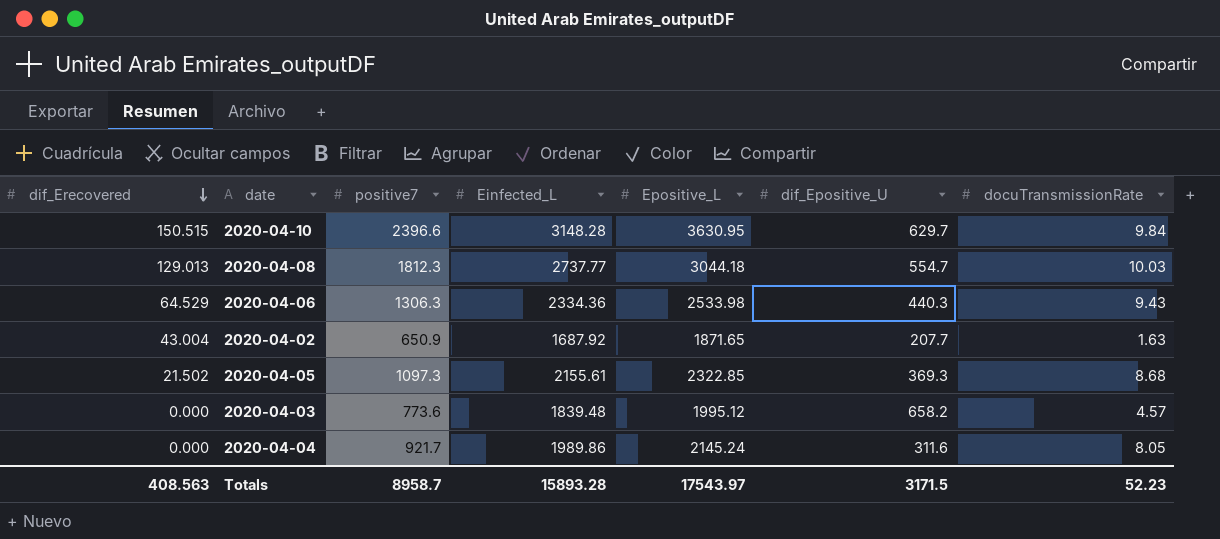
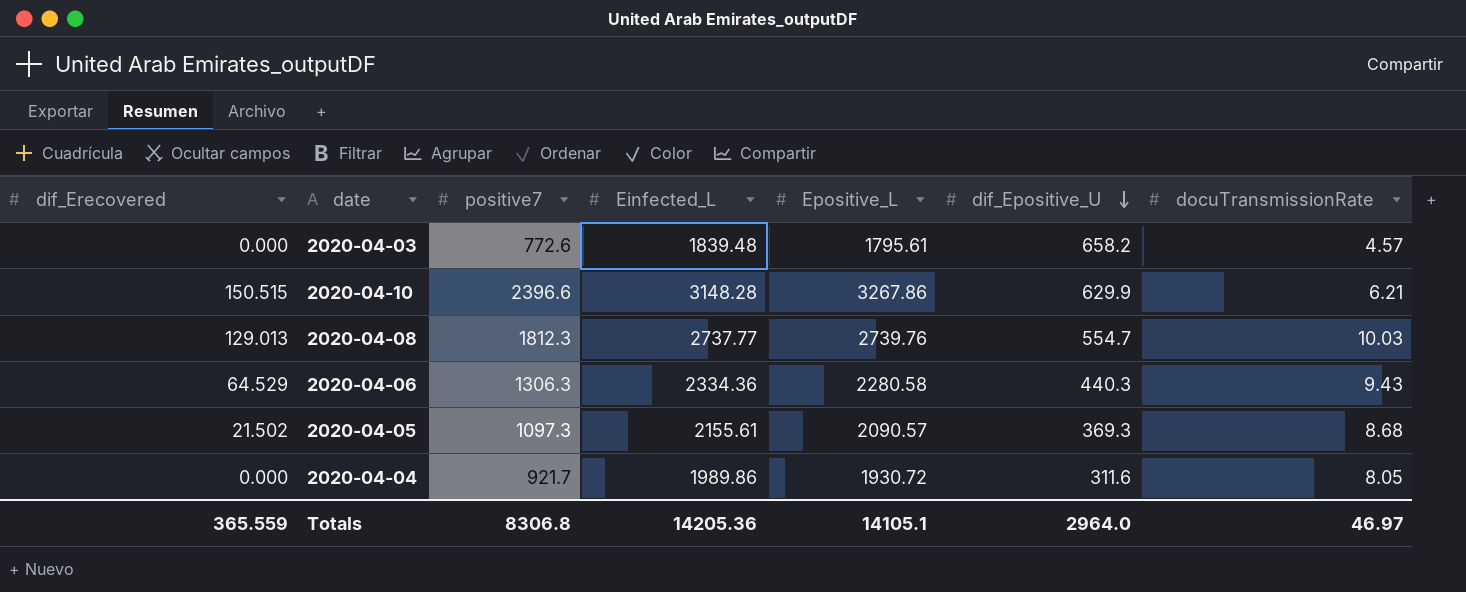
row order: dif_Erecovered descending -> dif_Epositive_U descending
row 2020-04-02: 43.004 | 650.9 | 1687.92 | 1871.65 | 207.7 | 1.63 -> none
2020-04-03 | positive7: 773.6 -> 772.6
2020-04-03 | Epositive_L: 1995.12 -> 1795.61
2020-04-10 | Epositive_L: 3630.95 -> 3267.86
2020-04-10 | dif_Epositive_U: 629.7 -> 629.9
2020-04-10 | docuTransmissionRate: 9.84 -> 6.21
2020-04-08 | Epositive_L: 3044.18 -> 2739.76
2020-04-06 | Epositive_L: 2533.98 -> 2280.58
2020-04-05 | Epositive_L: 2322.85 -> 2090.57
2020-04-04 | Epositive_L: 2145.24 -> 1930.72
Totals | dif_Erecovered: 408.563 -> 365.559
Totals | positive7: 8958.7 -> 8306.8
Totals | Einfected_L: 15893.28 -> 14205.36
Totals | Epositive_L: 17543.97 -> 14105.1
Totals | dif_Epositive_U: 3171.5 -> 2964.0
Totals | docuTransmissionRate: 52.23 -> 46.97

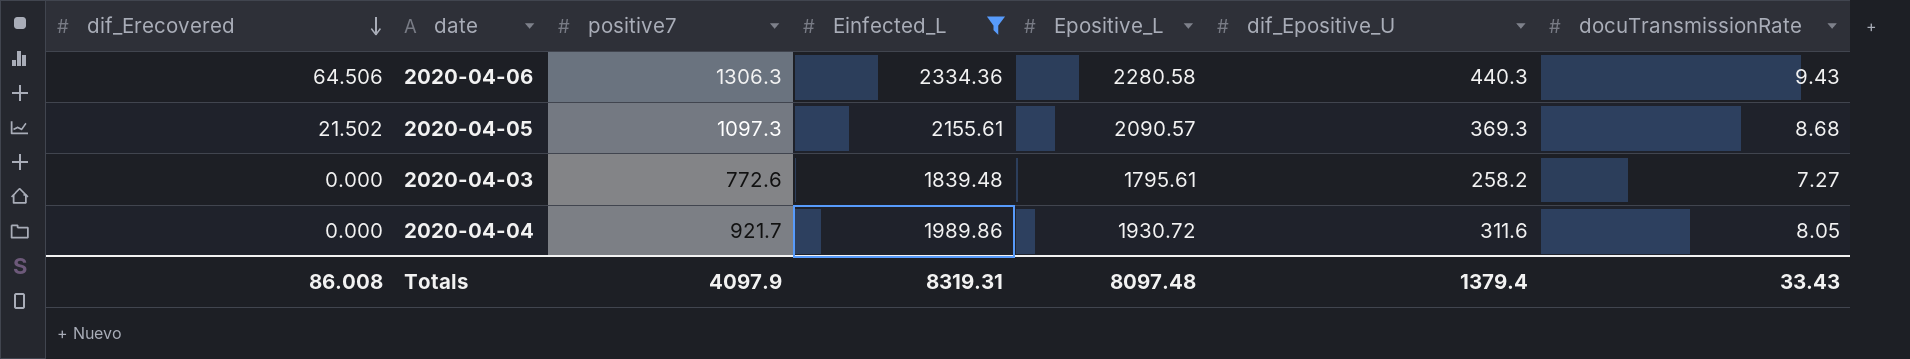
filter: none -> Einfected_L <= 2334.36
row order: dif_Epositive_U descending -> dif_Erecovered descending
2020-04-06 | dif_Erecovered: 64.529 -> 64.506
2020-04-03 | dif_Epositive_U: 658.2 -> 258.2
2020-04-03 | docuTransmissionRate: 4.57 -> 7.27
Totals | dif_Erecovered: 365.559 -> 86.008
Totals | positive7: 8306.8 -> 4097.9
Totals | Einfected_L: 14205.36 -> 8319.31
Totals | Epositive_L: 14105.1 -> 8097.48
Totals | dif_Epositive_U: 2964.0 -> 1379.4
Totals | docuTransmissionRate: 46.97 -> 33.43

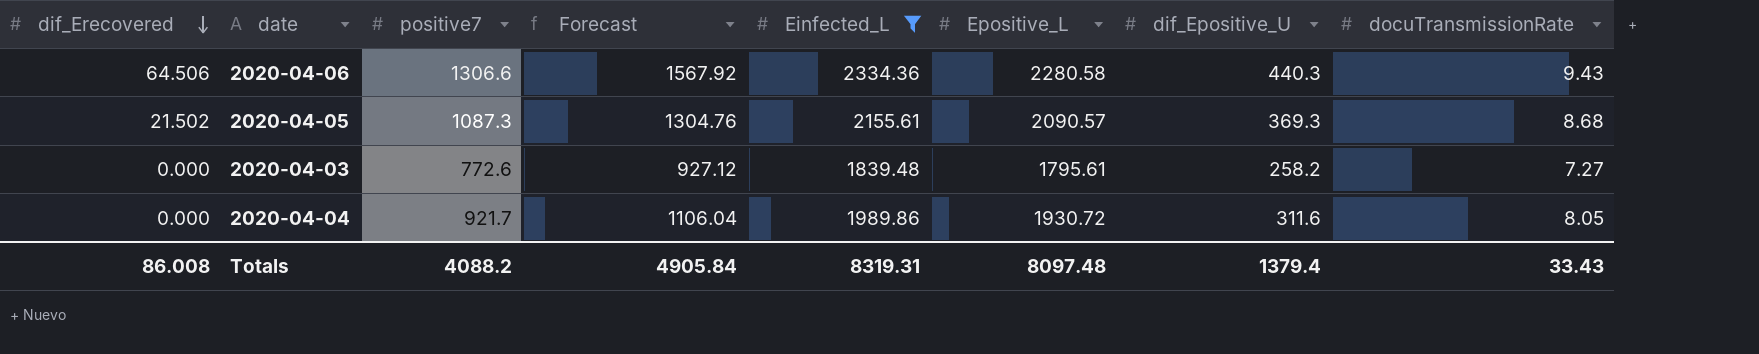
column Forecast | formula: none -> [positive7] * 1.2
2020-04-06 | positive7: 1306.3 -> 1306.6
2020-04-05 | positive7: 1097.3 -> 1087.3
Totals | positive7: 4097.9 -> 4088.2

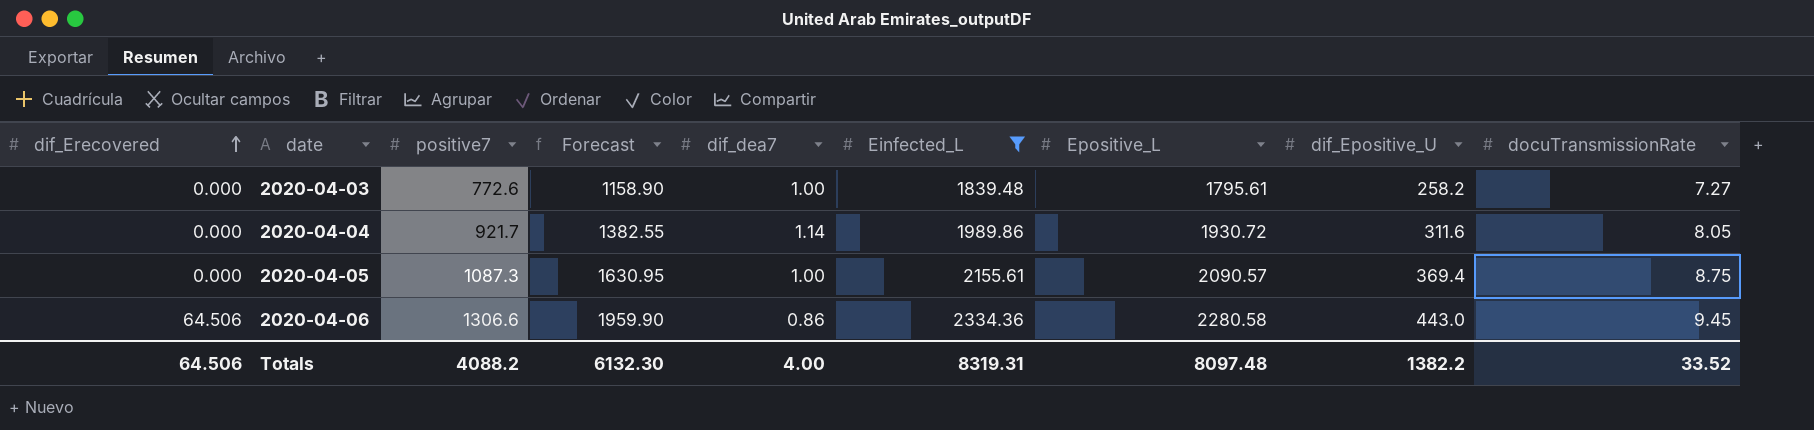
row order: dif_Erecovered descending -> dif_Erecovered ascending
column Forecast | formula: [positive7] * 1.2 -> [positive7] * 1.5
column dif_dea7 | position: none -> 5
2020-04-05 | dif_Erecovered: 21.502 -> 0.000
2020-04-05 | dif_Epositive_U: 369.3 -> 369.4
2020-04-05 | docuTransmissionRate: 8.68 -> 8.75
2020-04-06 | dif_Epositive_U: 440.3 -> 443.0
2020-04-06 | docuTransmissionRate: 9.43 -> 9.45
Totals | dif_Erecovered: 86.008 -> 64.506
Totals | Forecast: 4905.84 -> 6132.30
Totals | dif_Epositive_U: 1379.4 -> 1382.2
Totals | docuTransmissionRate: 33.43 -> 33.52

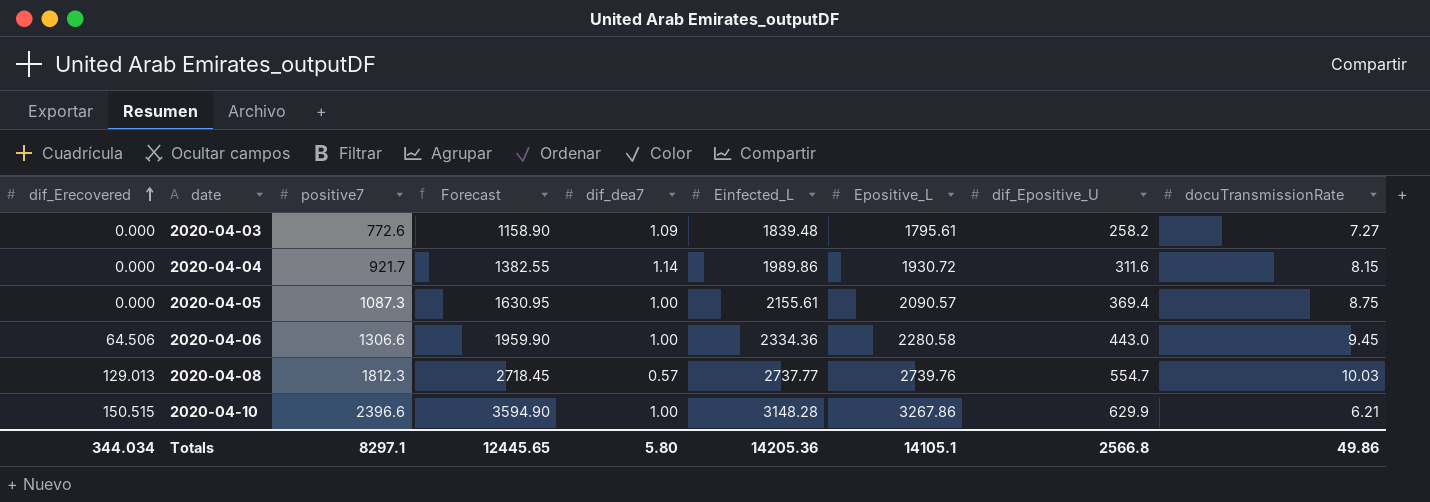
filter: Einfected_L <= 2334.36 -> none
2020-04-03 | dif_dea7: 1.00 -> 1.09
2020-04-04 | docuTransmissionRate: 8.05 -> 8.15
2020-04-06 | dif_dea7: 0.86 -> 1.00
Totals | dif_Erecovered: 64.506 -> 344.034
Totals | positive7: 4088.2 -> 8297.1
Totals | Forecast: 6132.30 -> 12445.65
Totals | dif_dea7: 4.00 -> 5.80
Totals | Einfected_L: 8319.31 -> 14205.36
Totals | Epositive_L: 8097.48 -> 14105.1
Totals | dif_Epositive_U: 1382.2 -> 2566.8
Totals | docuTransmissionRate: 33.52 -> 49.86

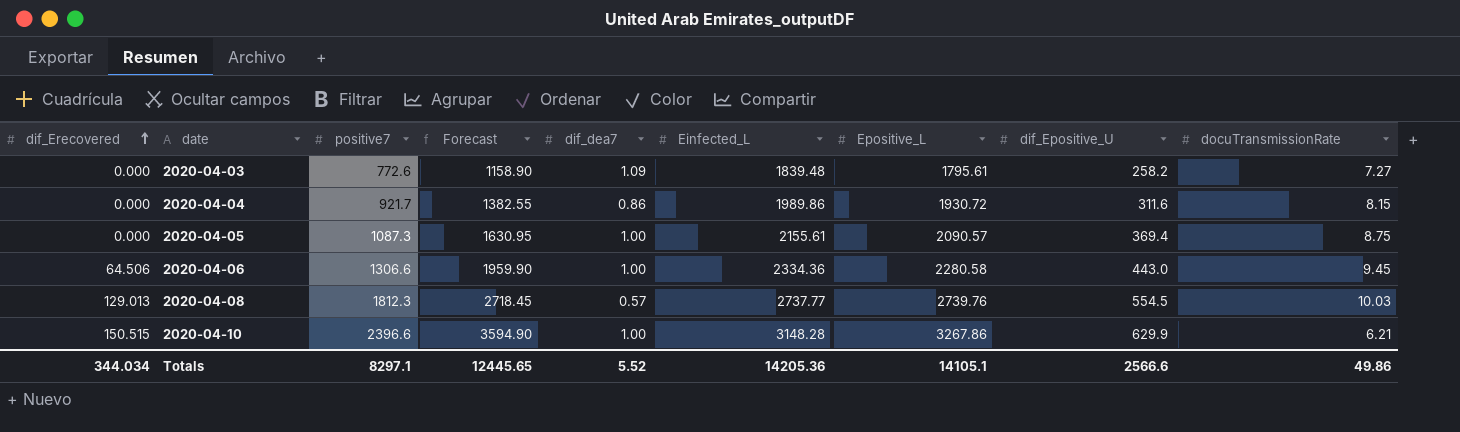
2020-04-04 | dif_dea7: 1.14 -> 0.86
2020-04-08 | dif_Epositive_U: 554.7 -> 554.5
Totals | dif_dea7: 5.80 -> 5.52
Totals | dif_Epositive_U: 2566.8 -> 2566.6

